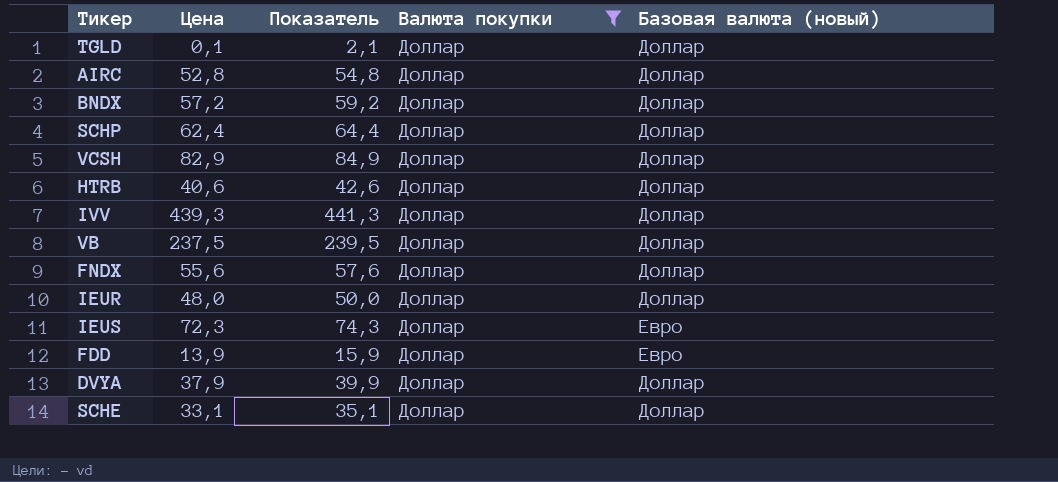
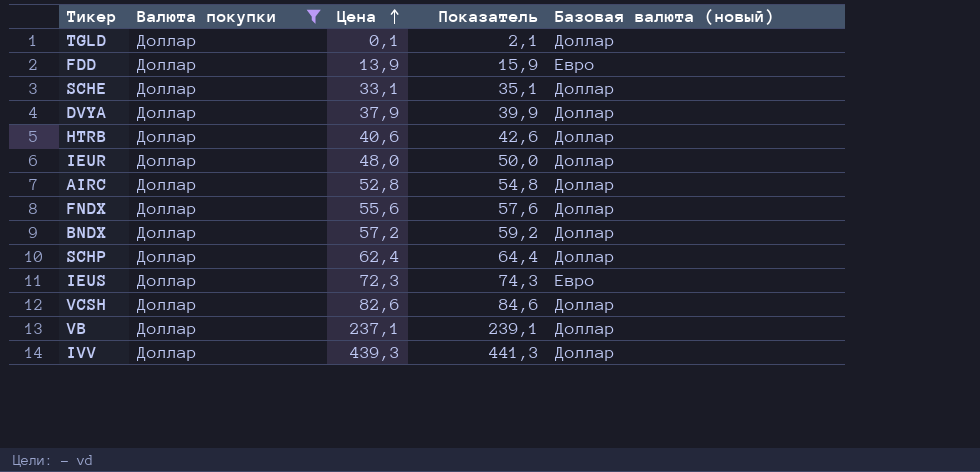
row order: none -> Цена ascending
column Валюта покупки | position: 4 -> 2
VCSH | Цена: 82,9 -> 82,6
VCSH | Показатель: 84,9 -> 84,6
VB | Цена: 237,5 -> 237,1
VB | Показатель: 239,5 -> 239,1

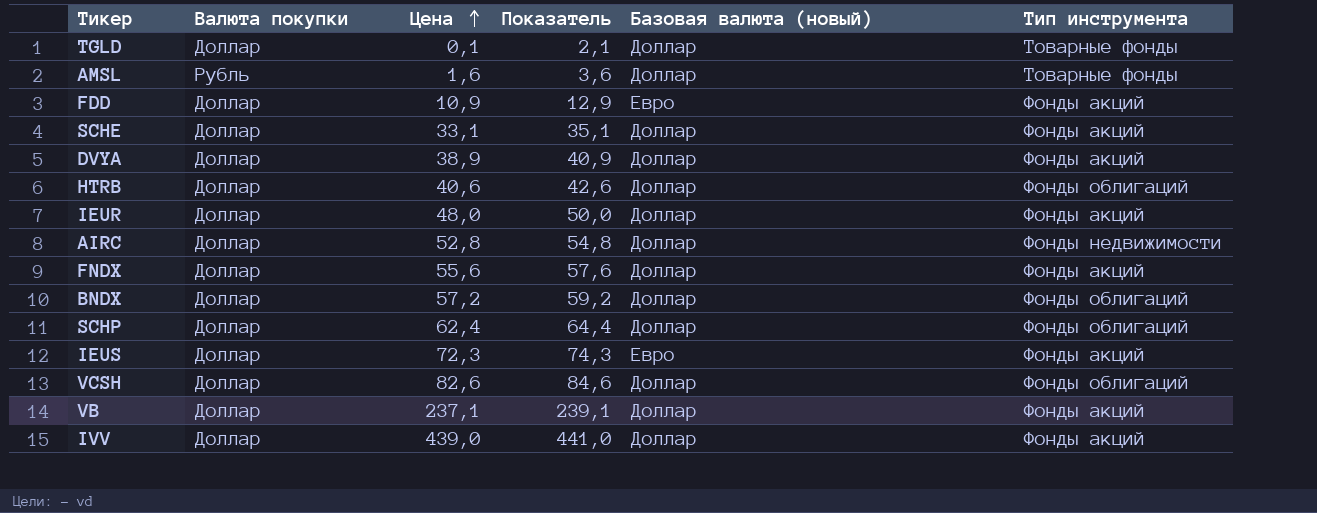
filter: Валюта покупки = Доллар -> none
column Тип инструмента | position: none -> 6
FDD | Цена: 13,9 -> 10,9
FDD | Показатель: 15,9 -> 12,9
DVYA | Цена: 37,9 -> 38,9
DVYA | Показатель: 39,9 -> 40,9
IVV | Цена: 439,3 -> 439,0
IVV | Показатель: 441,3 -> 441,0

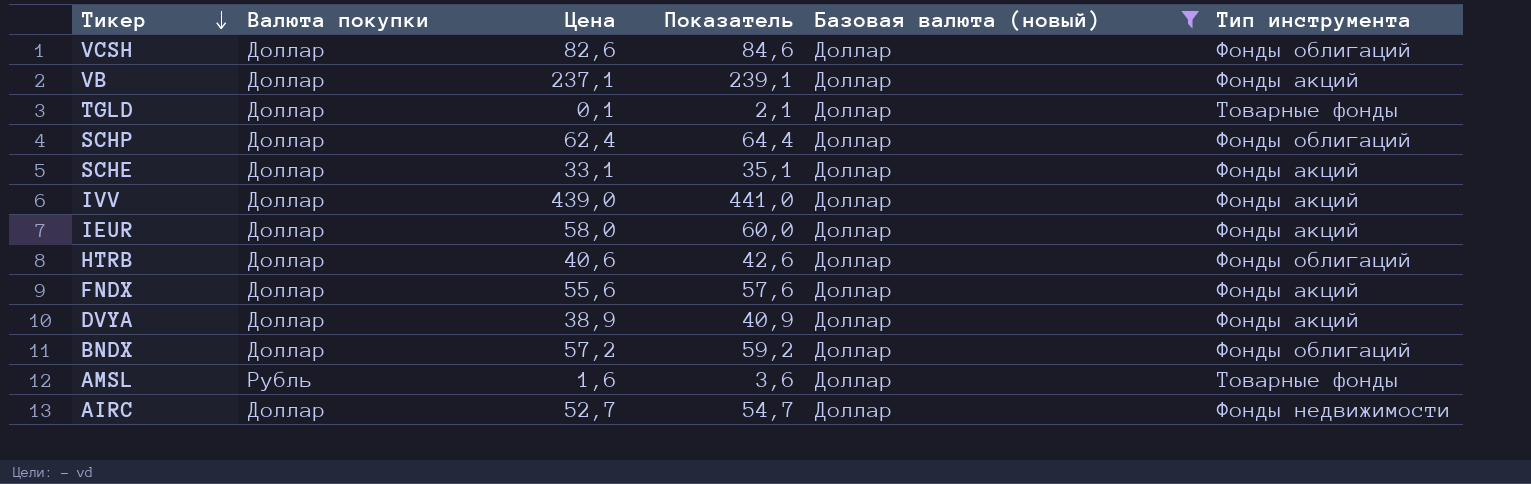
filter: none -> Базовая валюта (новый) = Доллар
row order: Цена ascending -> Тикер descending
IEUR | Цена: 48,0 -> 58,0
IEUR | Показатель: 50,0 -> 60,0
AIRC | Цена: 52,8 -> 52,7
AIRC | Показатель: 54,8 -> 54,7

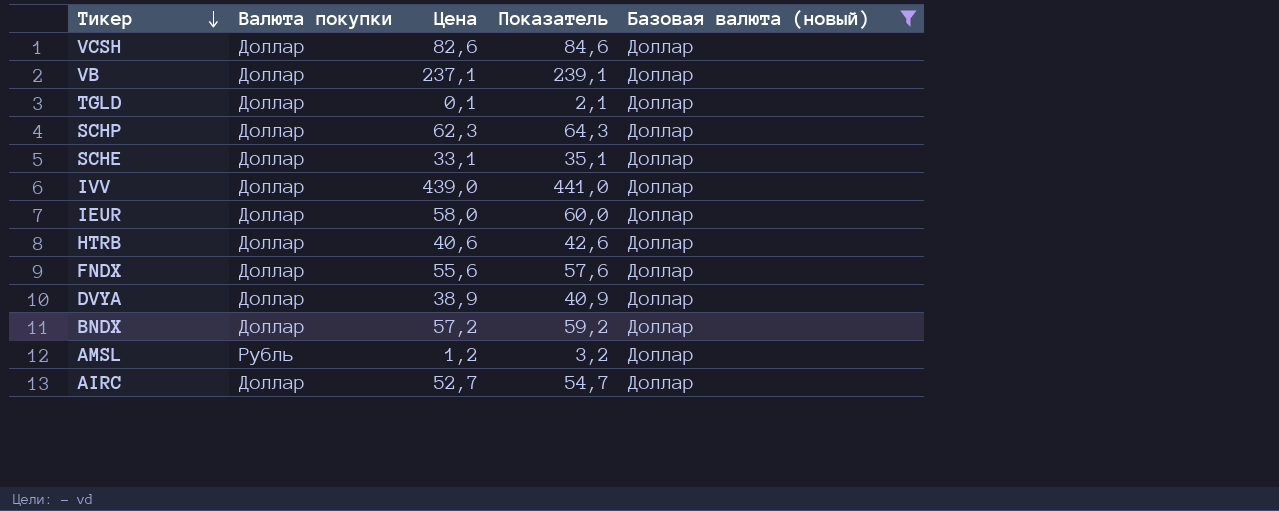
column Тип инструмента | position: 6 -> none
SCHP | Цена: 62,4 -> 62,3
SCHP | Показатель: 64,4 -> 64,3
AMSL | Цена: 1,6 -> 1,2
AMSL | Показатель: 3,6 -> 3,2

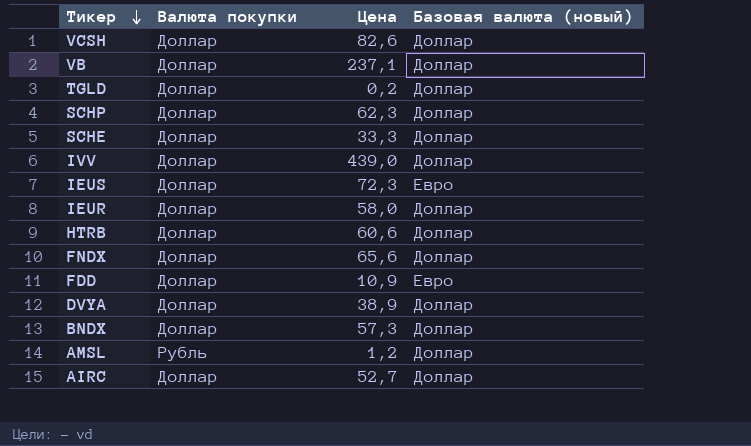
filter: Базовая валюта (новый) = Доллар -> none
column Показатель | formula: [Цена] + 2 -> none
TGLD | Цена: 0,1 -> 0,2
SCHE | Цена: 33,1 -> 33,3
HTRB | Цена: 40,6 -> 60,6
FNDX | Цена: 55,6 -> 65,6
BNDX | Цена: 57,2 -> 57,3

